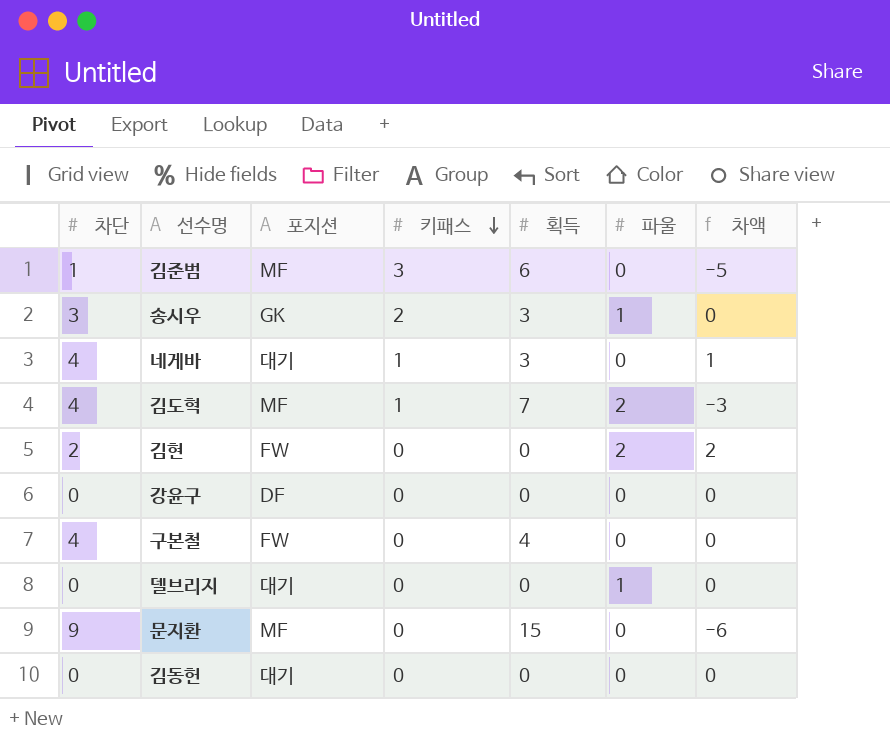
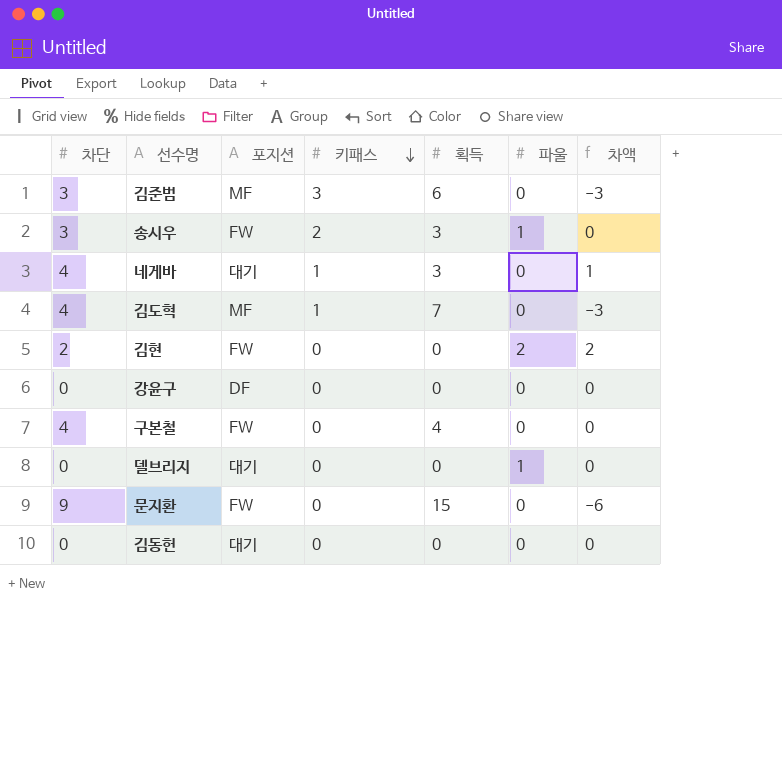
김준범 | 차단: 1 -> 3
김준범 | 차액: -5 -> -3
송시우 | 포지션: GK -> FW
김도혁 | 파울: 2 -> 0
문지환 | 포지션: MF -> FW

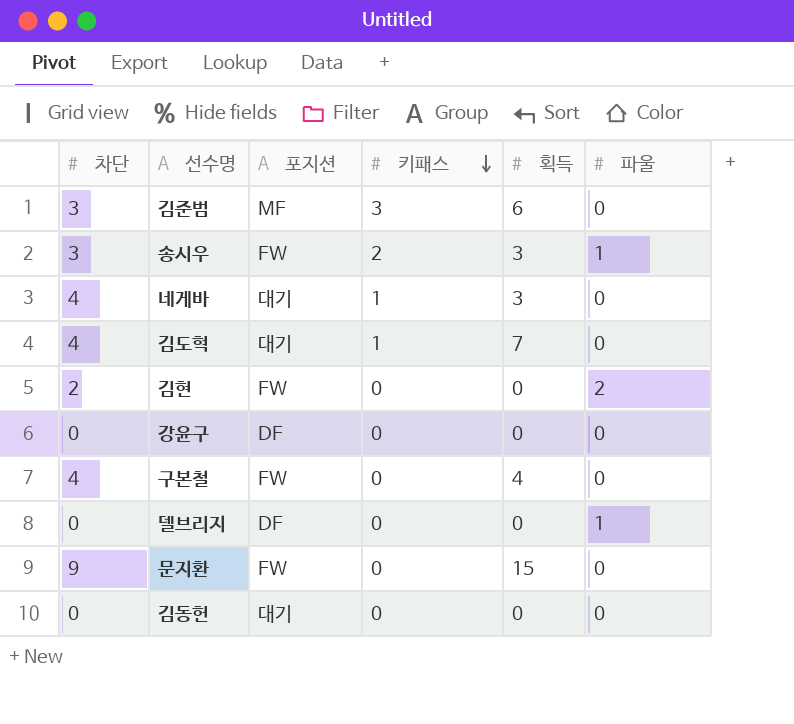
column 차액 | formula: [차단] - [획득] -> none
김도혁 | 포지션: MF -> 대기
델브리지 | 포지션: 대기 -> DF

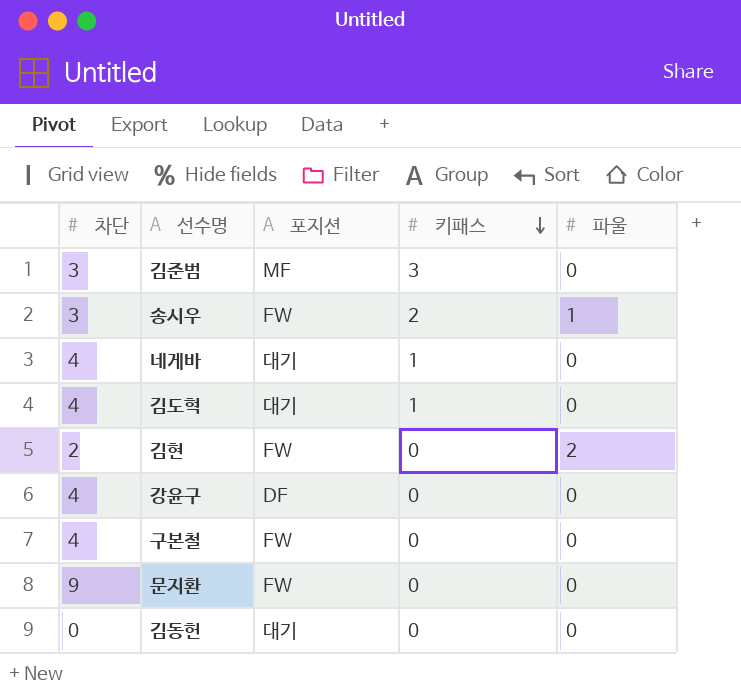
column 획득 | position: 5 -> none
row 델브리지: 0 | DF | 0 | 0 | 1 -> none
강윤구 | 차단: 0 -> 4

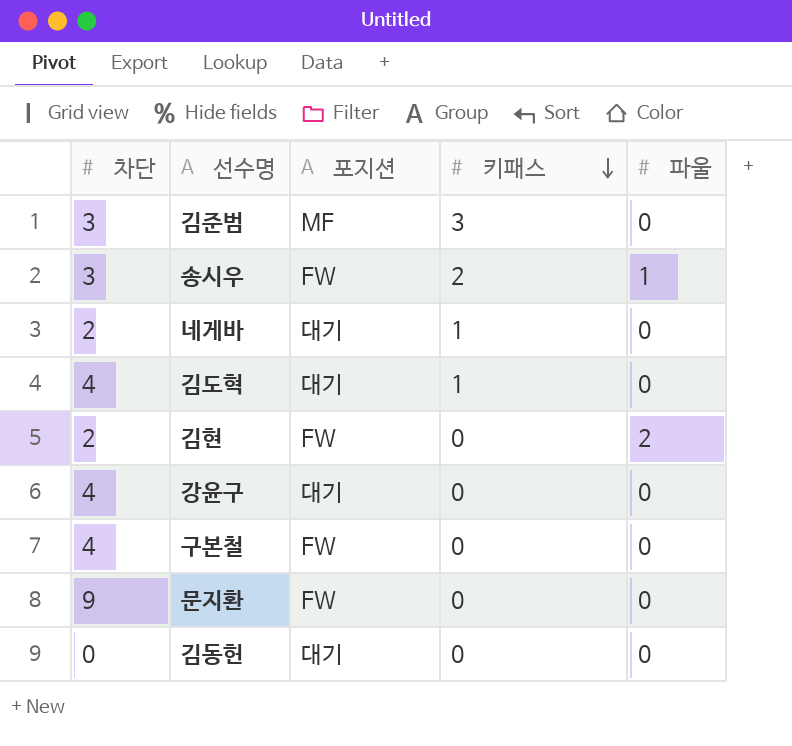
네게바 | 차단: 4 -> 2
강윤구 | 포지션: DF -> 대기

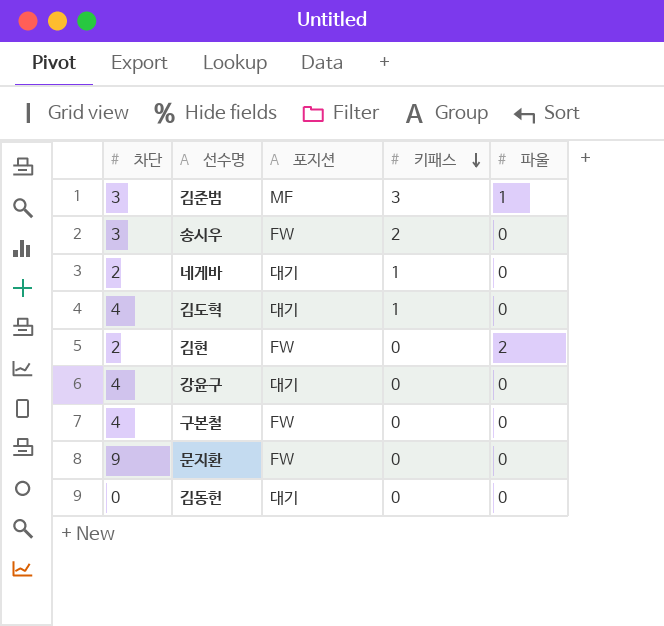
김준범 | 파울: 0 -> 1
송시우 | 파울: 1 -> 0

